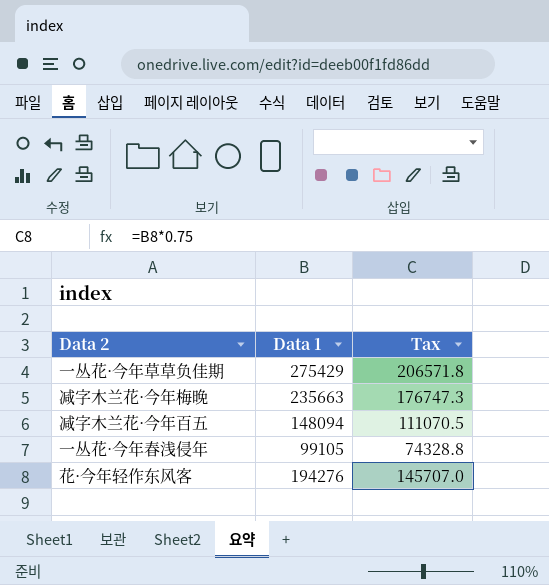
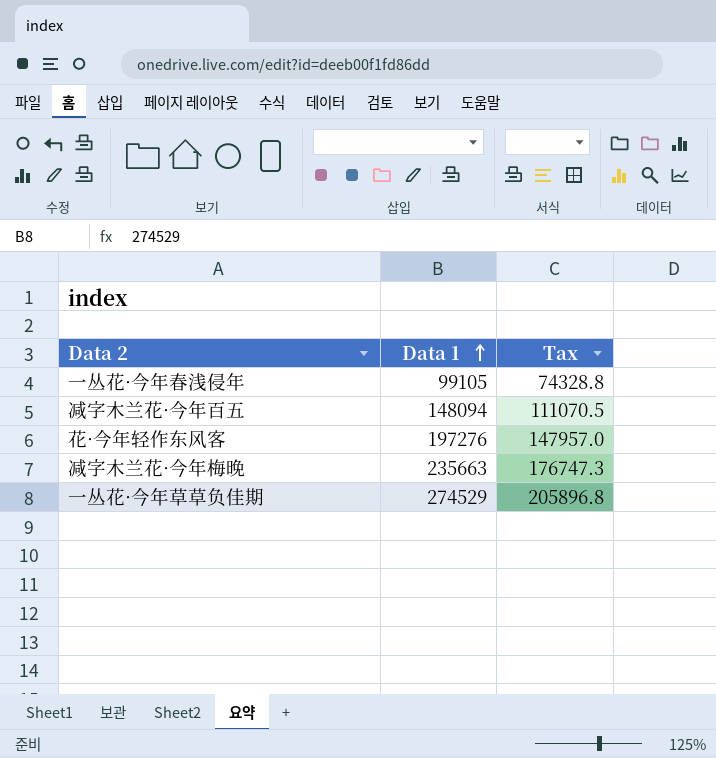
row order: none -> Data 1 ascending
花·今年轻作东风客 | Data 1: 194276 -> 197276
花·今年轻作东风客 | Tax: 145707.0 -> 147957.0
一丛花·今年草草负佳期 | Data 1: 275429 -> 274529
一丛花·今年草草负佳期 | Tax: 206571.8 -> 205896.8

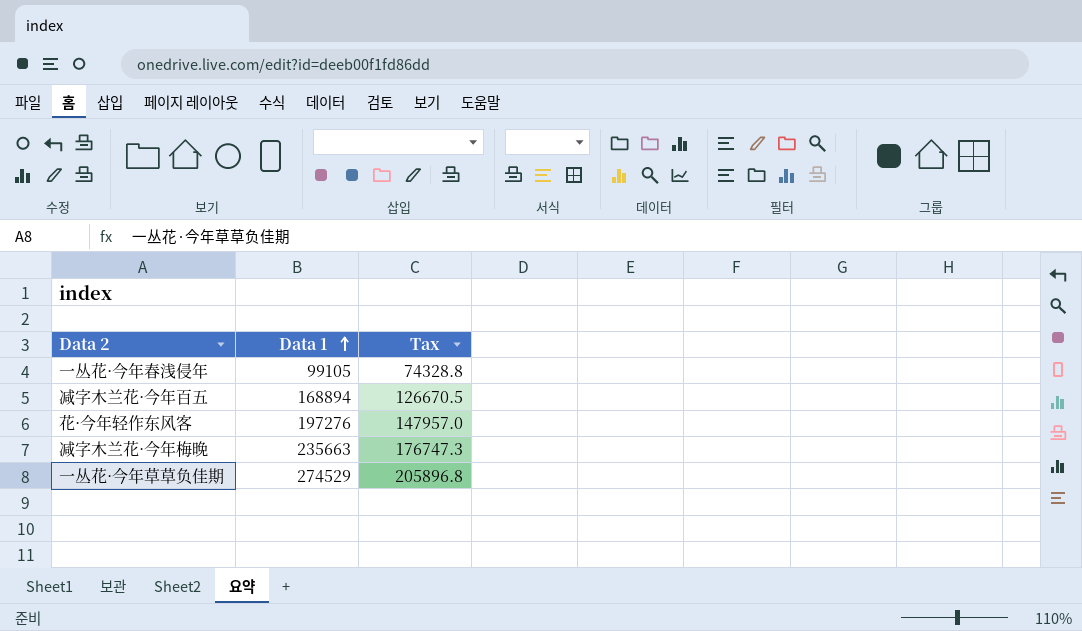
减字木兰花·今年百五 | Data 1: 148094 -> 168894
减字木兰花·今年百五 | Tax: 111070.5 -> 126670.5

